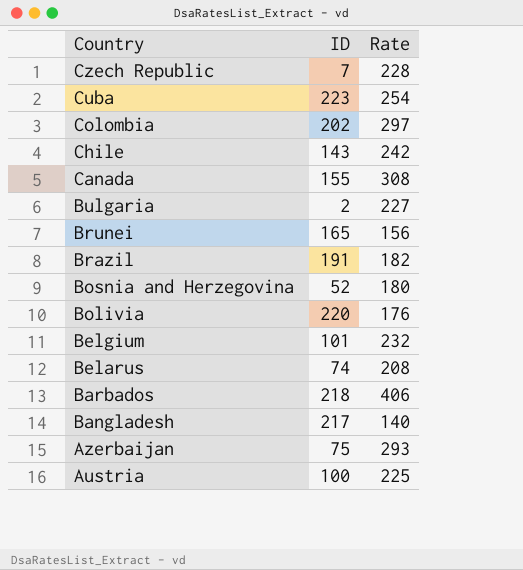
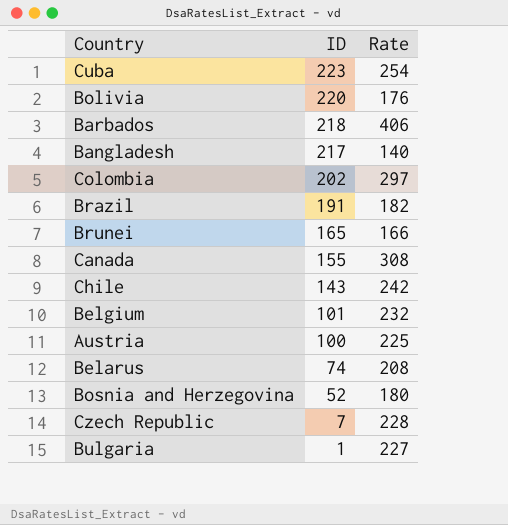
row order: Country descending -> ID descending
row Azerbaijan: 75 | 293 -> none
Brunei | Rate: 156 -> 166
Bulgaria | ID: 2 -> 1

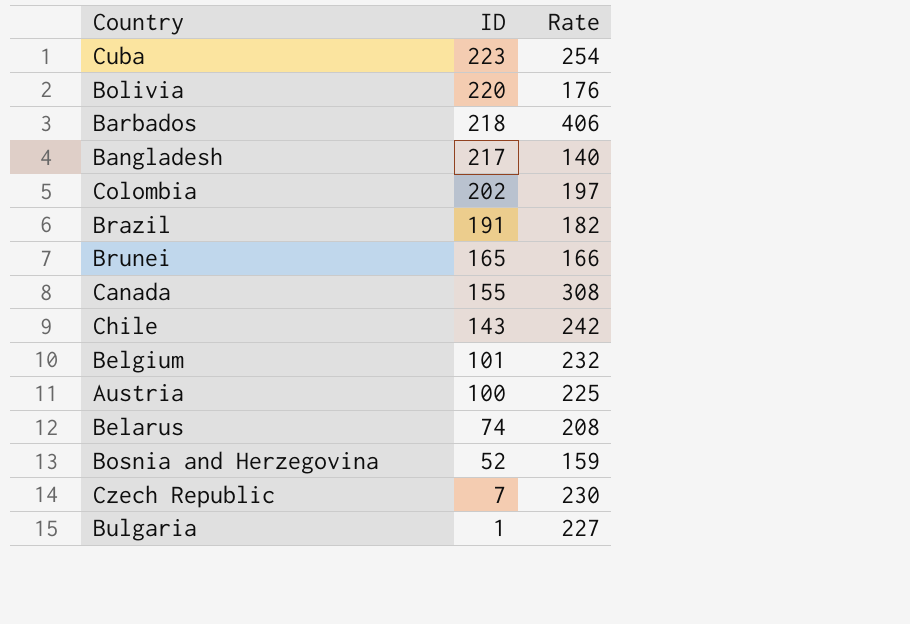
Colombia | Rate: 297 -> 197
Bosnia and Herzegovina | Rate: 180 -> 159
Czech Republic | Rate: 228 -> 230

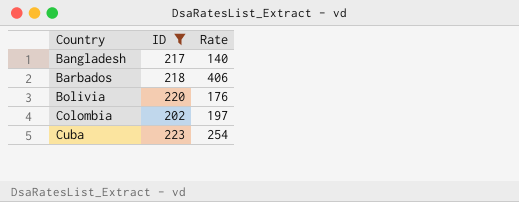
filter: none -> ID >= 202
row order: ID descending -> Country ascending

